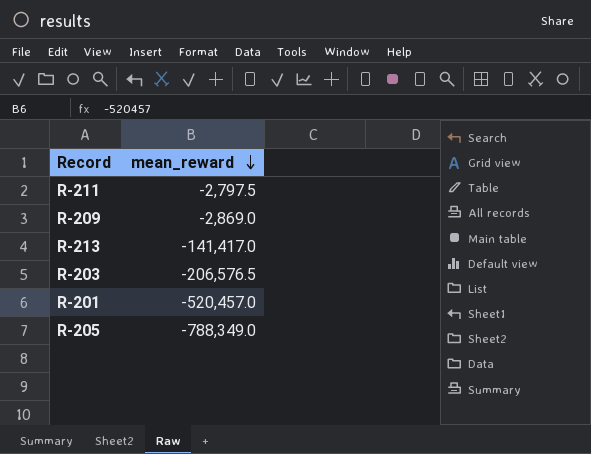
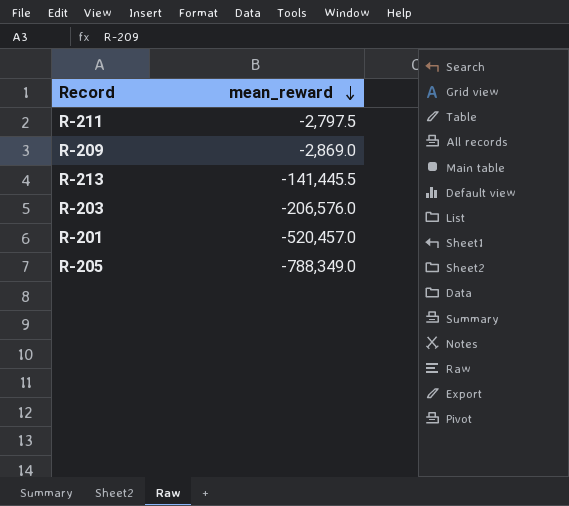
R-213 | mean_reward: -141,417.0 -> -141,445.5
R-203 | mean_reward: -206,576.5 -> -206,576.0

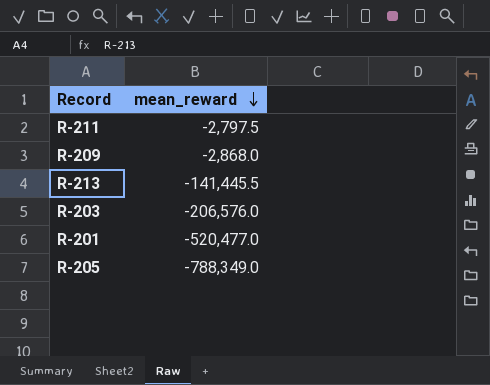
R-209 | mean_reward: -2,869.0 -> -2,868.0
R-201 | mean_reward: -520,457.0 -> -520,477.0

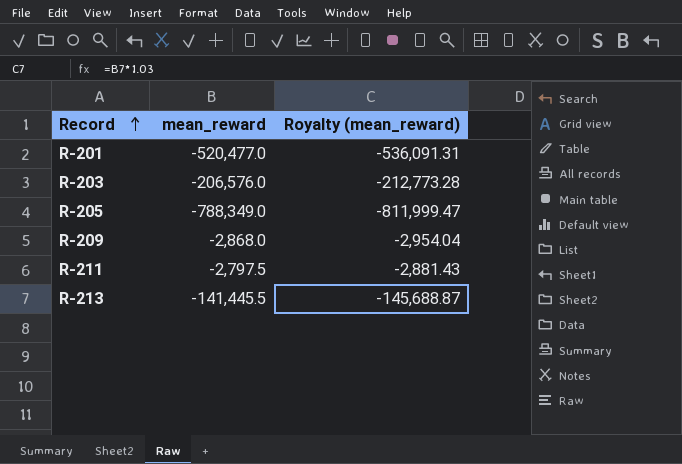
row order: mean_reward descending -> Record ascending
column Royalty (mean_reward) | formula: none -> [mean_reward] * 1.03

